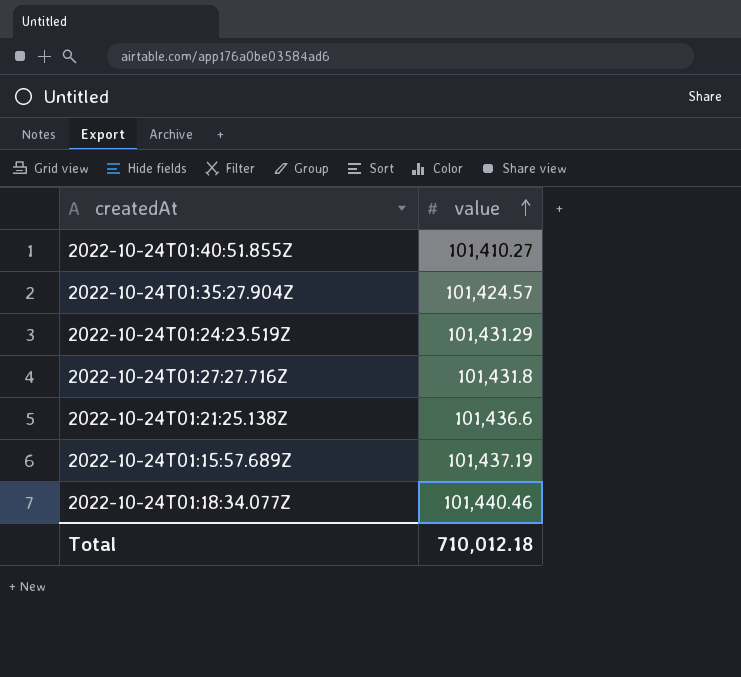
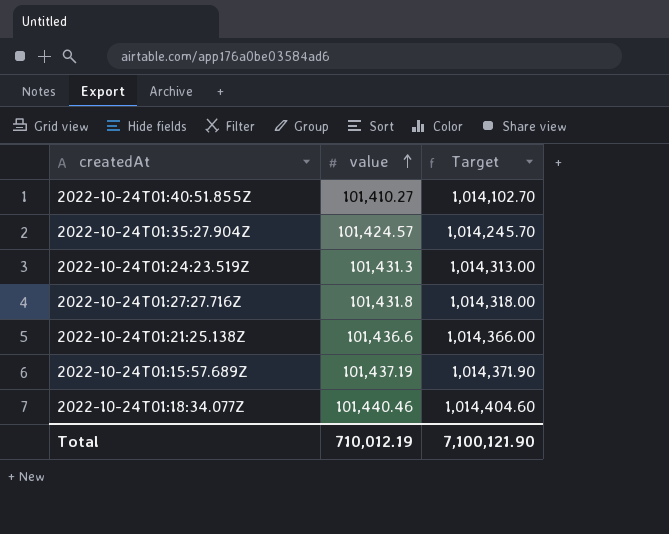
column Target | formula: none -> [value] * 10
2022-10-24T01:24:23.519Z | value: 101,431.29 -> 101,431.3
Total | value: 710,012.18 -> 710,012.19

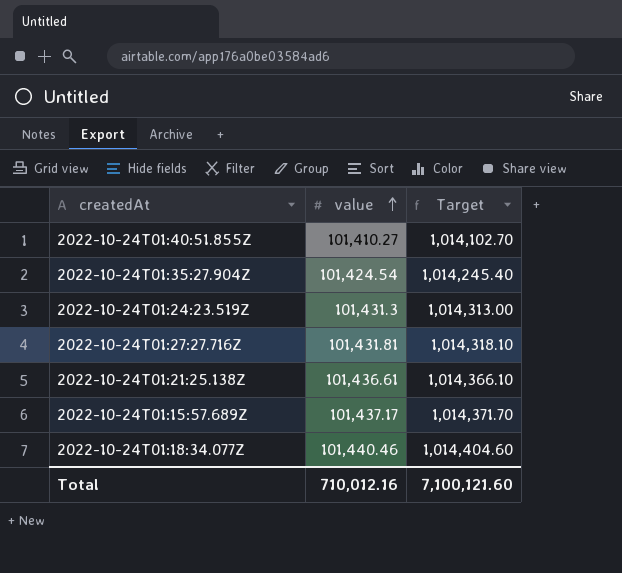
2022-10-24T01:35:27.904Z | value: 101,424.57 -> 101,424.54
2022-10-24T01:35:27.904Z | Target: 1,014,245.70 -> 1,014,245.40
2022-10-24T01:27:27.716Z | value: 101,431.8 -> 101,431.81
2022-10-24T01:27:27.716Z | Target: 1,014,318.00 -> 1,014,318.10
2022-10-24T01:21:25.138Z | value: 101,436.6 -> 101,436.61
2022-10-24T01:21:25.138Z | Target: 1,014,366.00 -> 1,014,366.10
2022-10-24T01:15:57.689Z | value: 101,437.19 -> 101,437.17
2022-10-24T01:15:57.689Z | Target: 1,014,371.90 -> 1,014,371.70
Total | value: 710,012.19 -> 710,012.16
Total | Target: 7,100,121.90 -> 7,100,121.60

